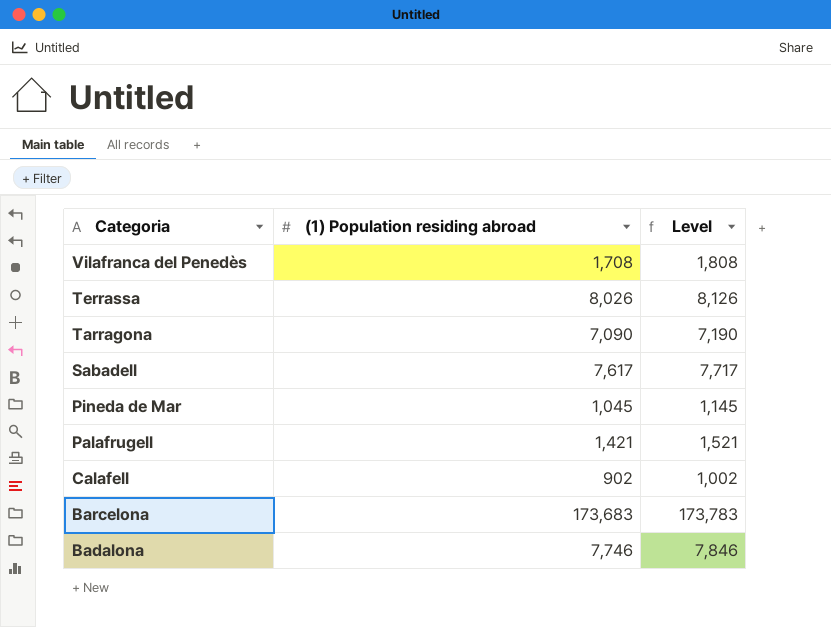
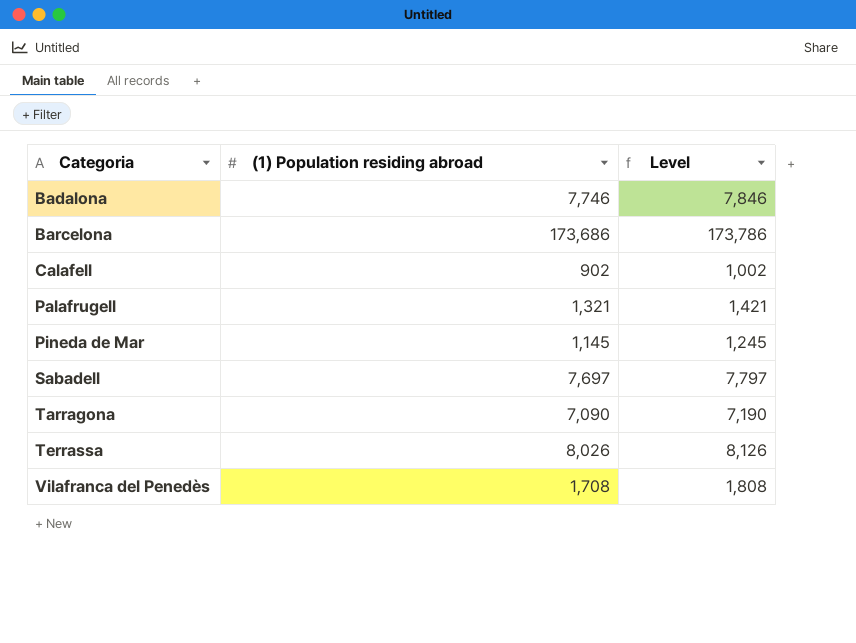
row order: Categoria descending -> Categoria ascending
Barcelona | (1) Population residing abroad: 173,683 -> 173,686
Barcelona | Level: 173,783 -> 173,786
Palafrugell | (1) Population residing abroad: 1,421 -> 1,321
Palafrugell | Level: 1,521 -> 1,421
Pineda de Mar | (1) Population residing abroad: 1,045 -> 1,145
Pineda de Mar | Level: 1,145 -> 1,245
Sabadell | (1) Population residing abroad: 7,617 -> 7,697
Sabadell | Level: 7,717 -> 7,797

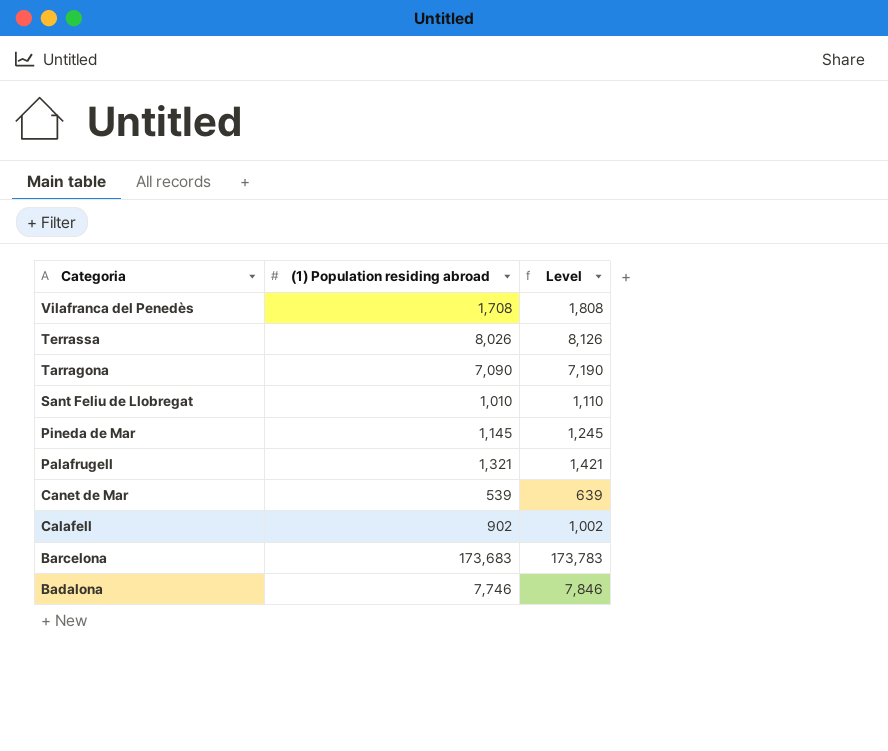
row order: Categoria ascending -> Categoria descending
row Sabadell: 7,697 | 7,797 -> none
row Sant Feliu de Llobregat: none -> 1,010 | 1,110
row Canet de Mar: none -> 539 | 639
Barcelona | (1) Population residing abroad: 173,686 -> 173,683
Barcelona | Level: 173,786 -> 173,783

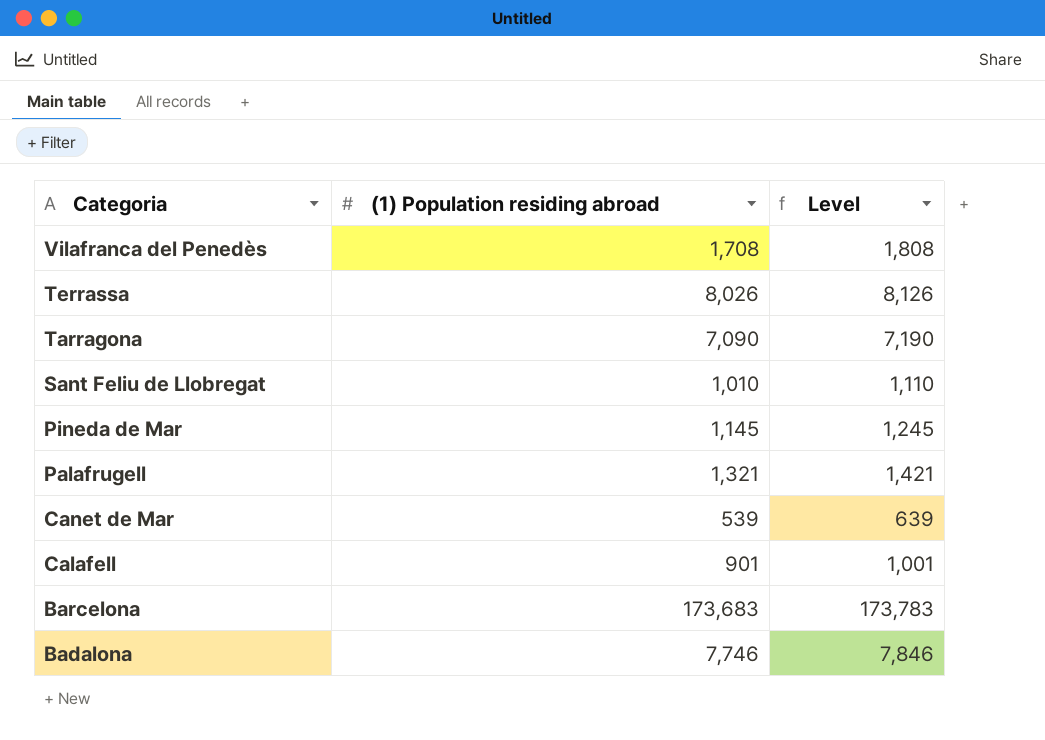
Calafell | (1) Population residing abroad: 902 -> 901
Calafell | Level: 1,002 -> 1,001

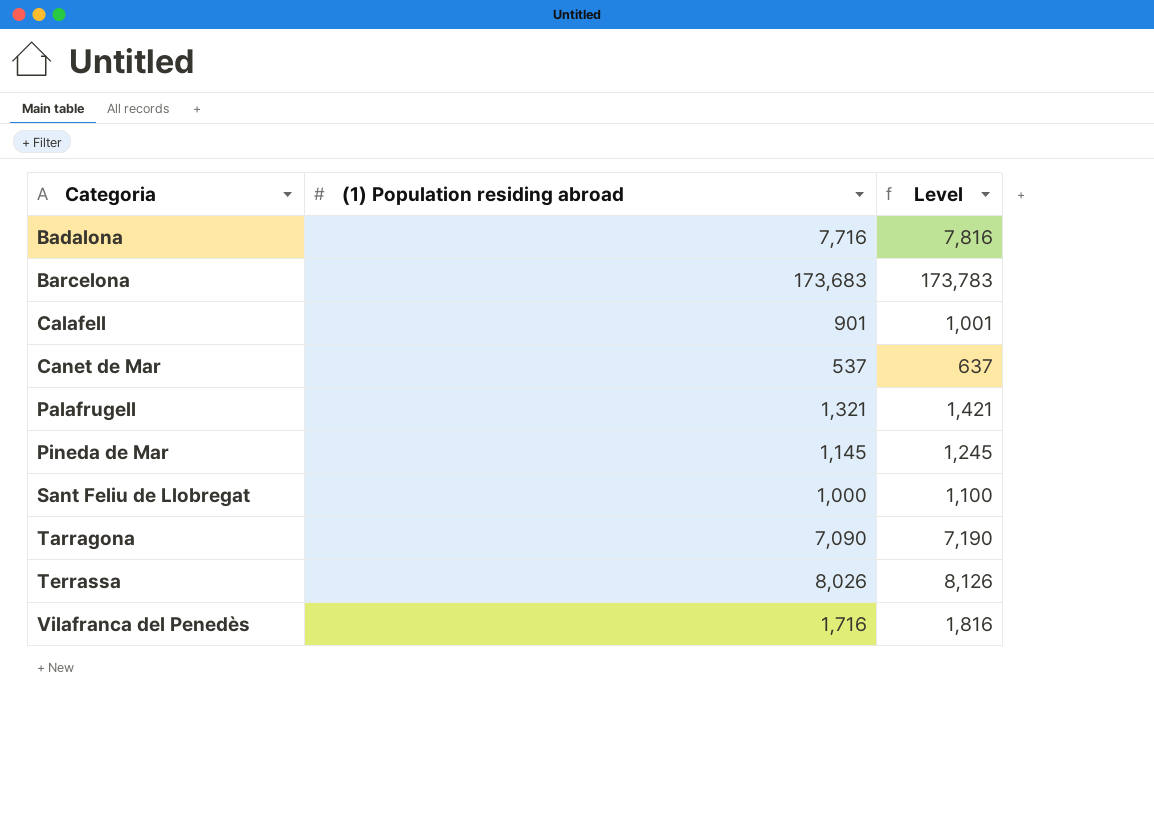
row order: Categoria descending -> Categoria ascending
Badalona | (1) Population residing abroad: 7,746 -> 7,716
Badalona | Level: 7,846 -> 7,816
Canet de Mar | (1) Population residing abroad: 539 -> 537
Canet de Mar | Level: 639 -> 637
Sant Feliu de Llobregat | (1) Population residing abroad: 1,010 -> 1,000
Sant Feliu de Llobregat | Level: 1,110 -> 1,100
Vilafranca del Penedès | (1) Population residing abroad: 1,708 -> 1,716
Vilafranca del Penedès | Level: 1,808 -> 1,816

